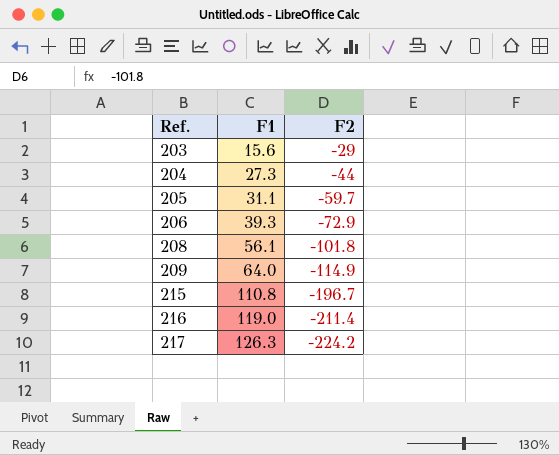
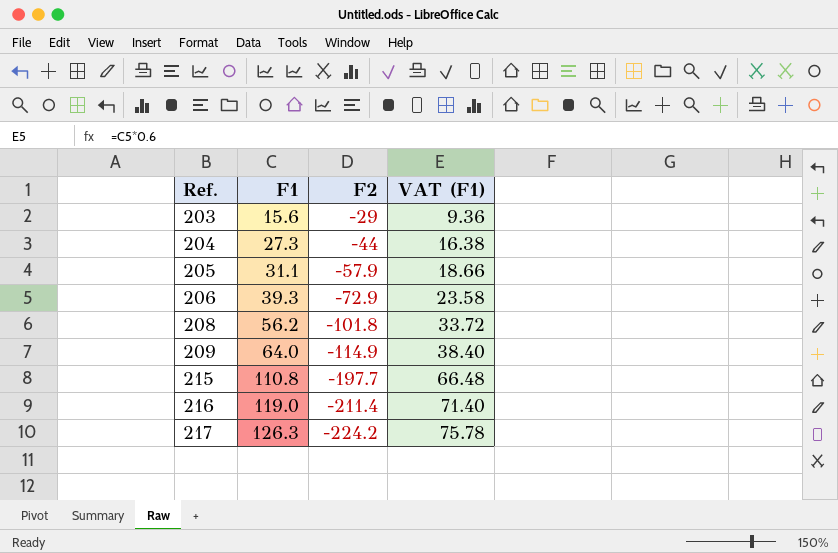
column VAT (F1) | formula: none -> [F1] * 0.6
205 | F2: -59.7 -> -57.9
208 | F1: 56.1 -> 56.2
215 | F2: -196.7 -> -197.7

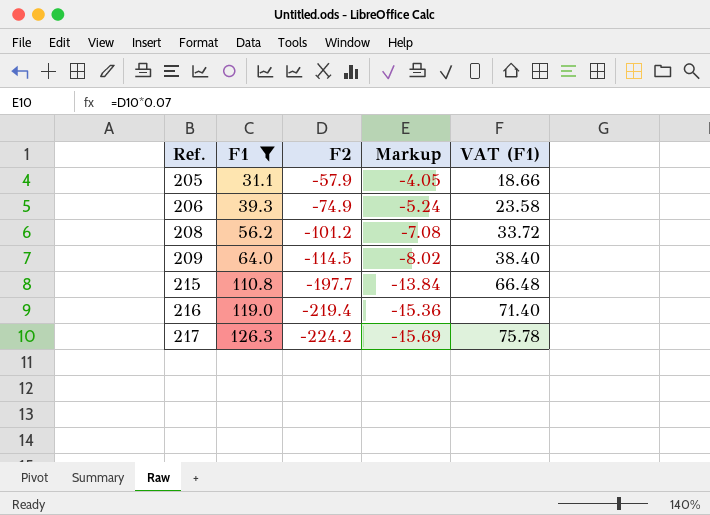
filter: none -> F1 >= 31.1
column Markup | formula: none -> [F2] * 0.07
206 | F2: -72.9 -> -74.9
208 | F2: -101.8 -> -101.2
209 | F2: -114.9 -> -114.5
216 | F2: -211.4 -> -219.4

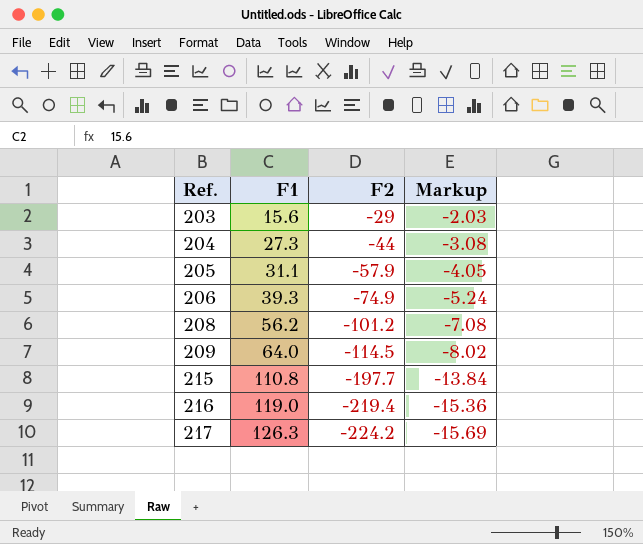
filter: F1 >= 31.1 -> none
column VAT (F1) | formula: [F1] * 0.6 -> none

